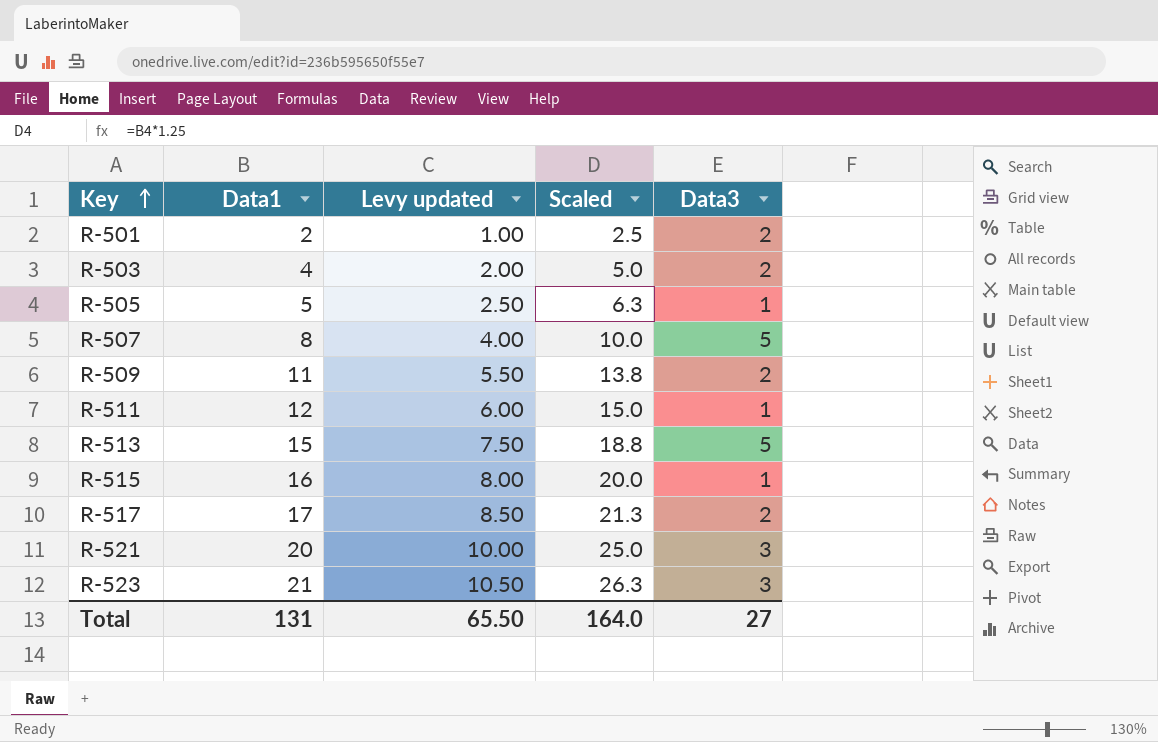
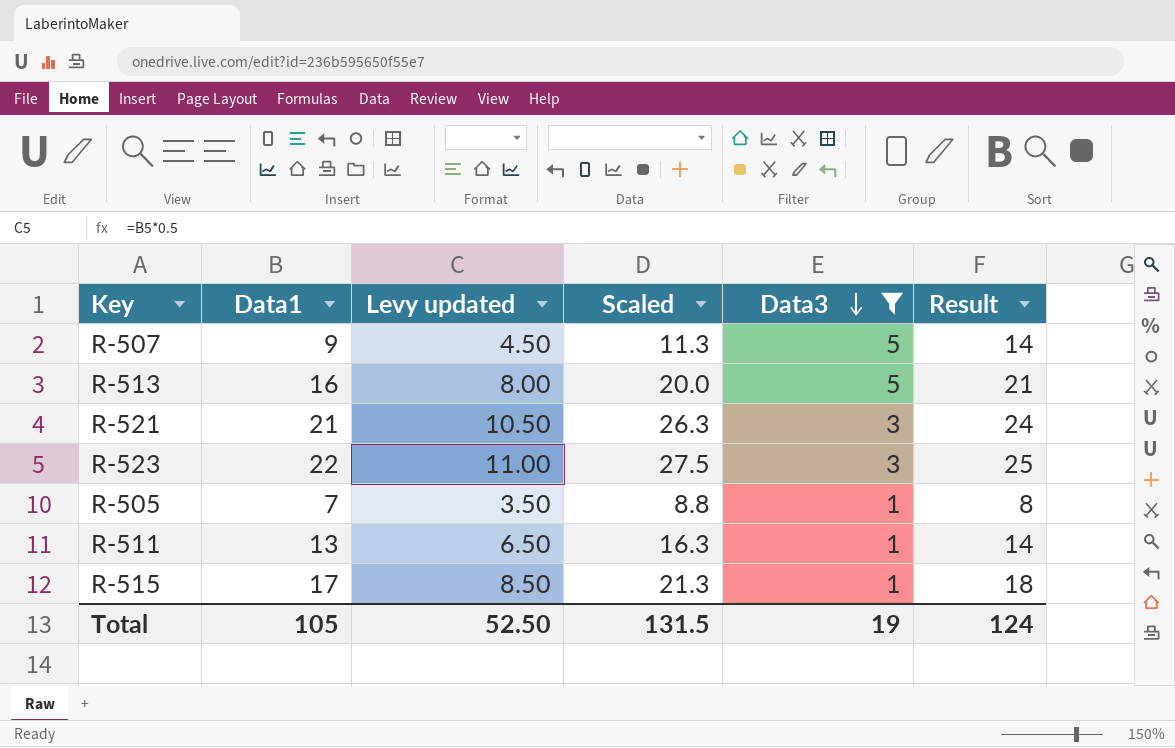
filter: none -> Data3 != 2
row order: Key ascending -> Data3 descending
column Result | formula: none -> [Data1] + [Data3]
R-507 | Data1: 8 -> 9
R-507 | Levy updated: 4.00 -> 4.50
R-507 | Scaled: 10.0 -> 11.3
R-513 | Data1: 15 -> 16
R-513 | Levy updated: 7.50 -> 8.00
R-513 | Scaled: 18.8 -> 20.0
R-521 | Data1: 20 -> 21
R-521 | Levy updated: 10.00 -> 10.50
R-521 | Scaled: 25.0 -> 26.3
R-523 | Data1: 21 -> 22
R-523 | Levy updated: 10.50 -> 11.00
R-523 | Scaled: 26.3 -> 27.5
R-505 | Data1: 5 -> 7
R-505 | Levy updated: 2.50 -> 3.50
R-505 | Scaled: 6.3 -> 8.8
R-511 | Data1: 12 -> 13
R-511 | Levy updated: 6.00 -> 6.50
R-511 | Scaled: 15.0 -> 16.3
R-515 | Data1: 16 -> 17
R-515 | Levy updated: 8.00 -> 8.50
R-515 | Scaled: 20.0 -> 21.3
Total | Data1: 131 -> 105
Total | Levy updated: 65.50 -> 52.50
Total | Scaled: 164.0 -> 131.5
Total | Data3: 27 -> 19

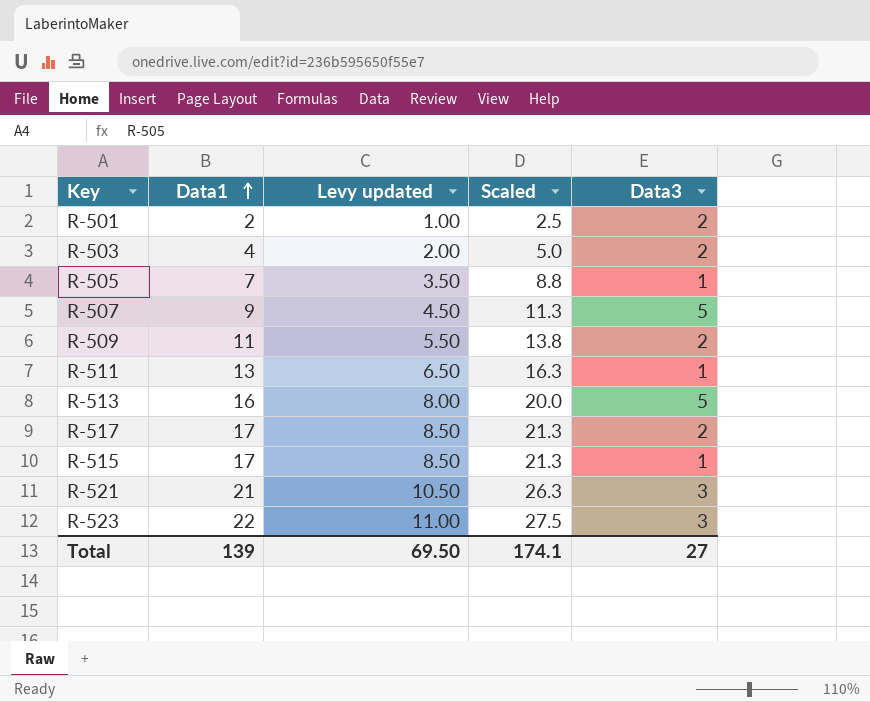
filter: Data3 != 2 -> none
row order: Data3 descending -> Data1 ascending
column Result | formula: [Data1] + [Data3] -> none
Total | Data1: 105 -> 139
Total | Levy updated: 52.50 -> 69.50
Total | Scaled: 131.5 -> 174.1
Total | Data3: 19 -> 27

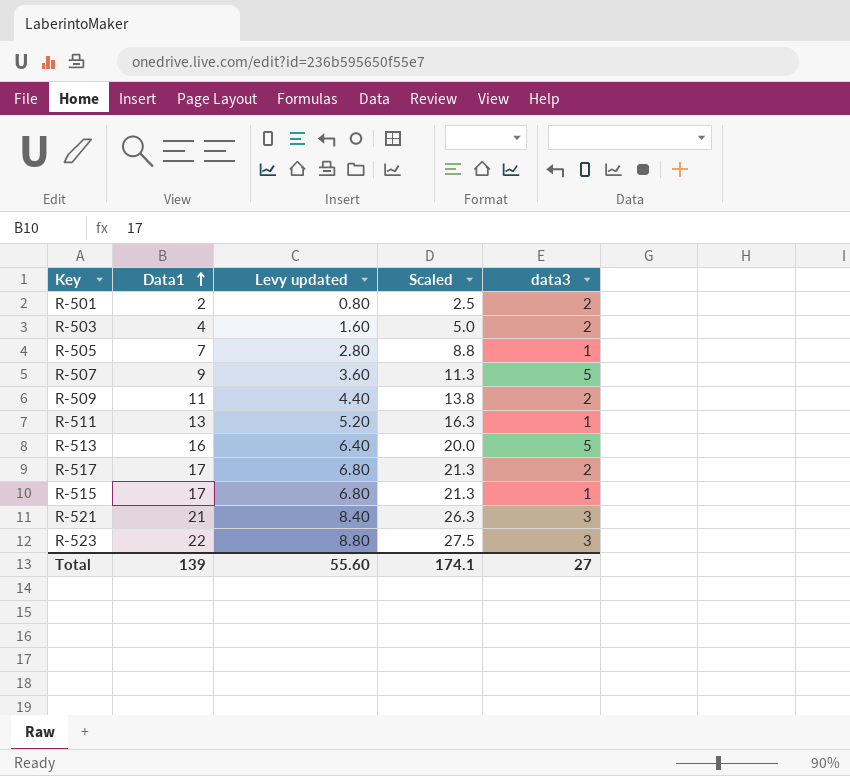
column Levy updated | formula: [Data1] * 0.5 -> [Data1] * 0.4
column name: Data3 -> data3
Total | Levy updated: 69.50 -> 55.60

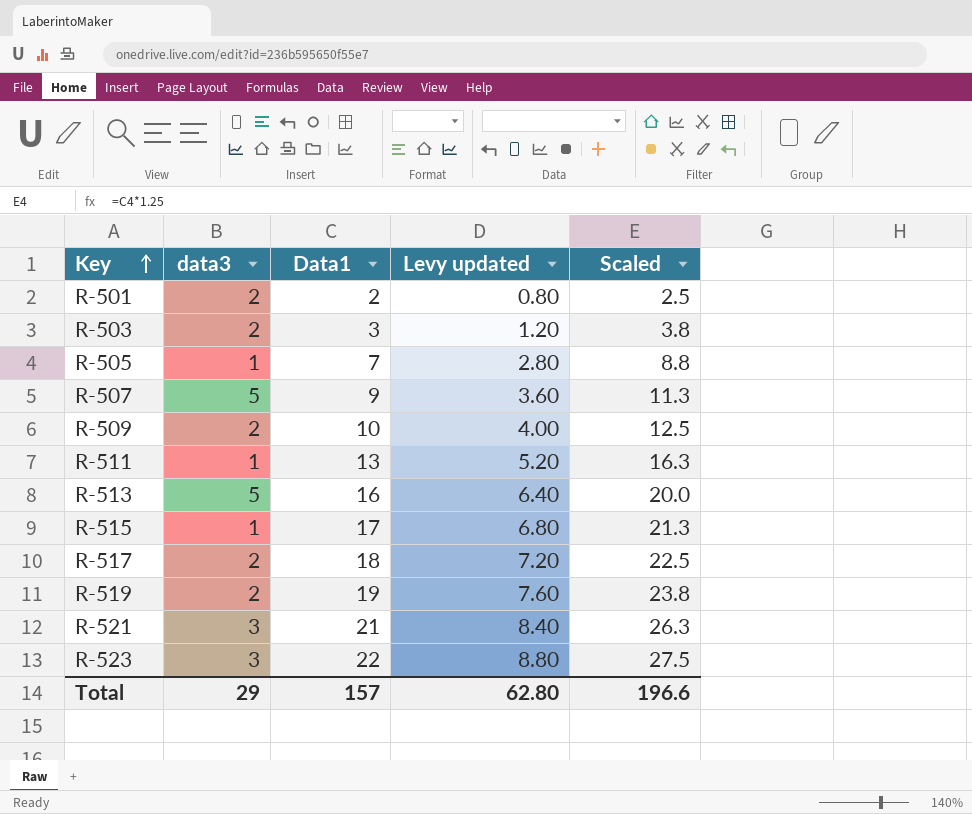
row order: Data1 ascending -> Key ascending
column data3 | position: 5 -> 2
R-503 | Data1: 4 -> 3
R-503 | Levy updated: 1.60 -> 1.20
R-503 | Scaled: 5.0 -> 3.8
R-509 | Data1: 11 -> 10
R-509 | Levy updated: 4.40 -> 4.00
R-509 | Scaled: 13.8 -> 12.5
R-517 | Data1: 17 -> 18
R-517 | Levy updated: 6.80 -> 7.20
R-517 | Scaled: 21.3 -> 22.5
row R-519: none -> 2 | 19 | 7.60 | 23.8
Total | data3: 27 -> 29
Total | Data1: 139 -> 157
Total | Levy updated: 55.60 -> 62.80
Total | Scaled: 174.1 -> 196.6

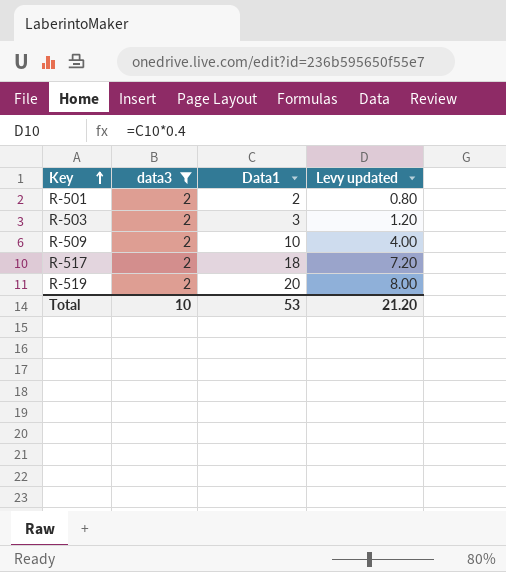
filter: none -> data3 = 2
column Scaled | formula: [Data1] * 1.25 -> none
R-519 | Data1: 19 -> 20
R-519 | Levy updated: 7.60 -> 8.00
Total | data3: 29 -> 10
Total | Data1: 157 -> 53
Total | Levy updated: 62.80 -> 21.20

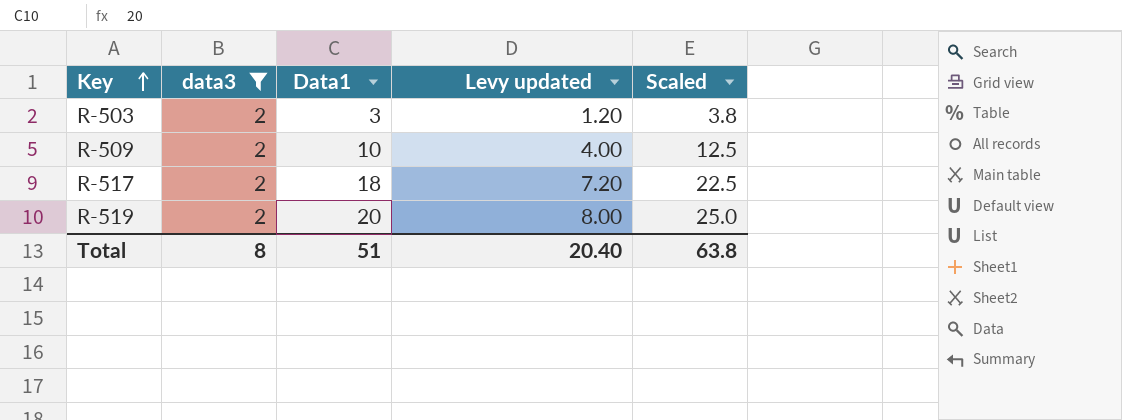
column Scaled | formula: none -> [Data1] * 1.25
row R-501: 2 | 2 | 0.80 -> none
Total | data3: 10 -> 8
Total | Data1: 53 -> 51
Total | Levy updated: 21.20 -> 20.40

